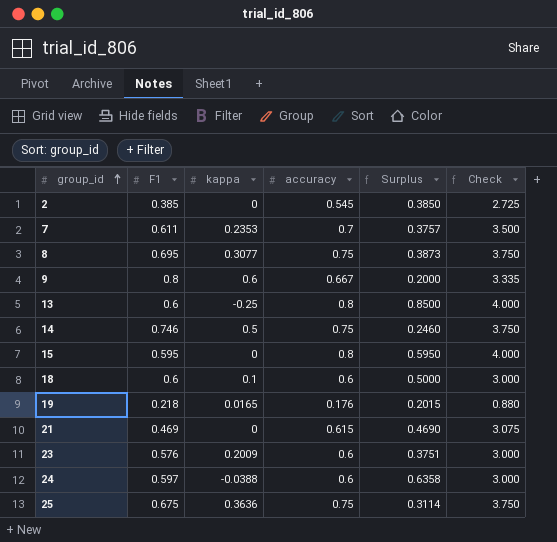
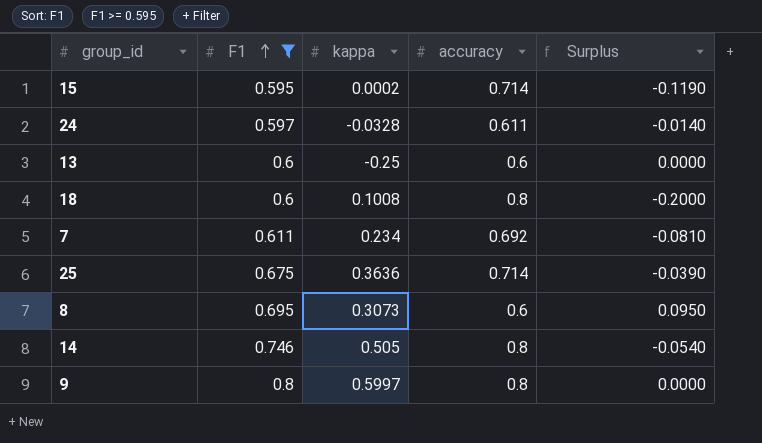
filter: none -> F1 >= 0.595
row order: group_id ascending -> F1 ascending
column Check | formula: [accuracy] * 5 -> none
column Surplus | formula: [F1] - [kappa] -> [F1] - [accuracy]
15 | kappa: 0 -> 0.0002
15 | accuracy: 0.8 -> 0.714
24 | kappa: -0.0388 -> -0.0328
24 | accuracy: 0.6 -> 0.611
13 | accuracy: 0.8 -> 0.6
18 | kappa: 0.1 -> 0.1008
18 | accuracy: 0.6 -> 0.8
7 | kappa: 0.2353 -> 0.234
7 | accuracy: 0.7 -> 0.692
25 | accuracy: 0.75 -> 0.714
8 | kappa: 0.3077 -> 0.3073
8 | accuracy: 0.75 -> 0.6
14 | kappa: 0.5 -> 0.505
14 | accuracy: 0.75 -> 0.8
9 | kappa: 0.6 -> 0.5997
9 | accuracy: 0.667 -> 0.8

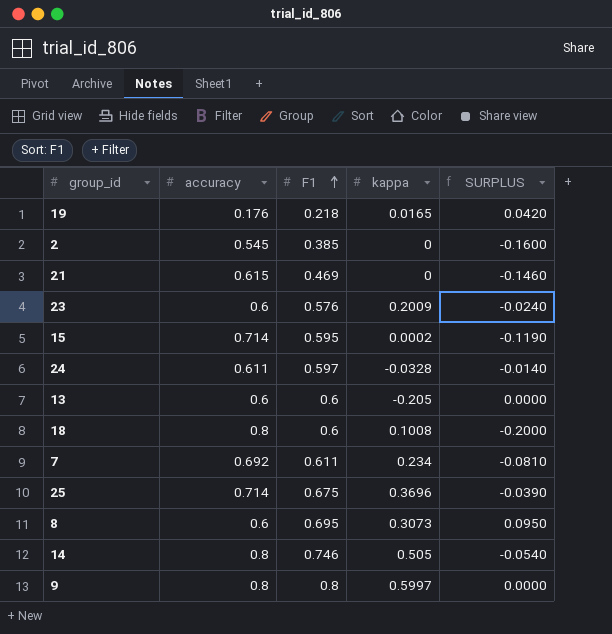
filter: F1 >= 0.595 -> none
column accuracy | position: 4 -> 2
column name: Surplus -> SURPLUS
13 | kappa: -0.25 -> -0.205
25 | kappa: 0.3636 -> 0.3696

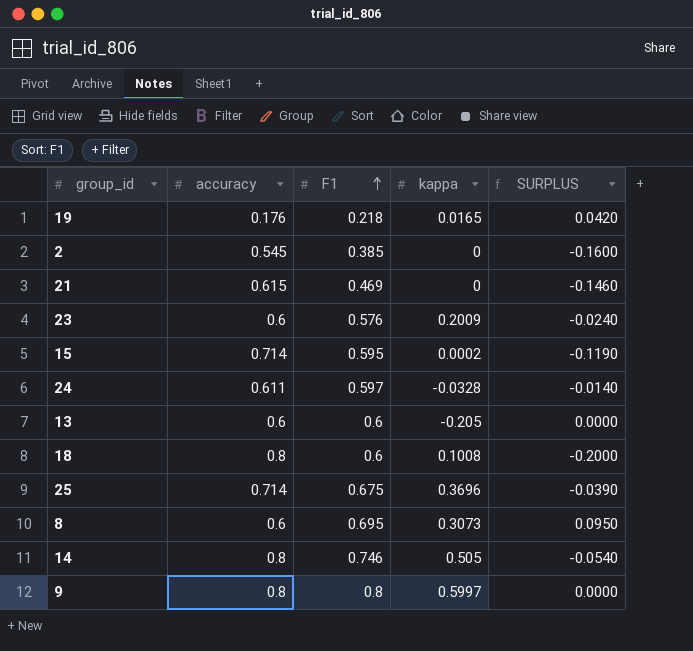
row 7: 0.692 | 0.611 | 0.234 | -0.0810 -> none

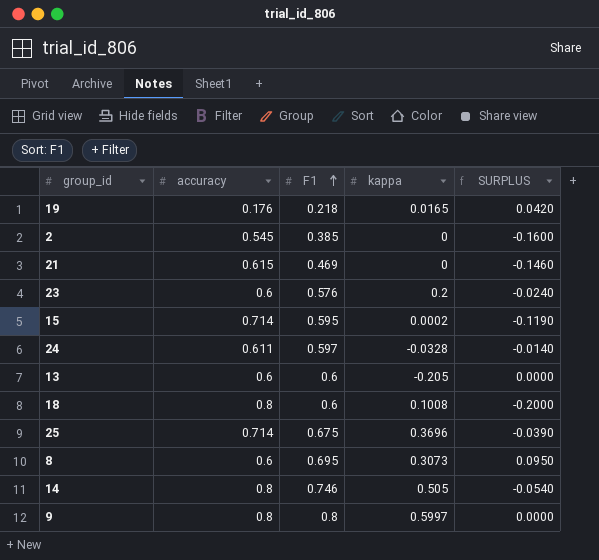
23 | kappa: 0.2009 -> 0.2

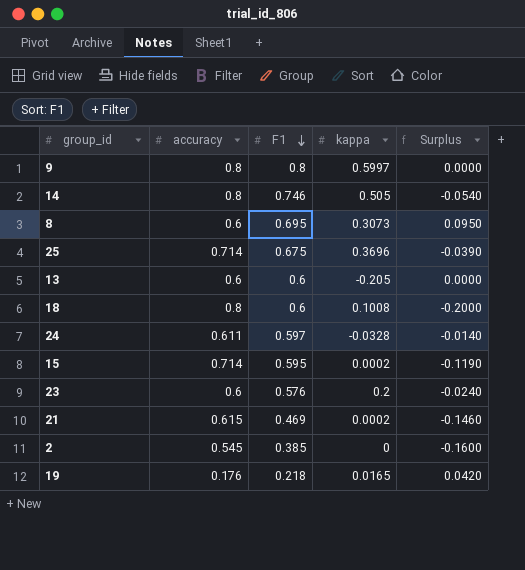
row order: F1 ascending -> F1 descending
column name: SURPLUS -> Surplus
21 | kappa: 0 -> 0.0002

